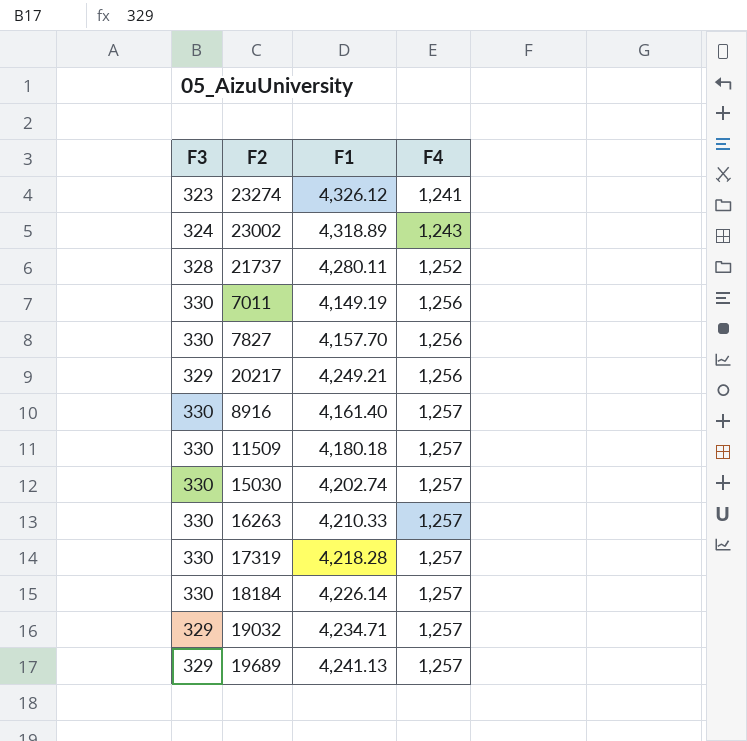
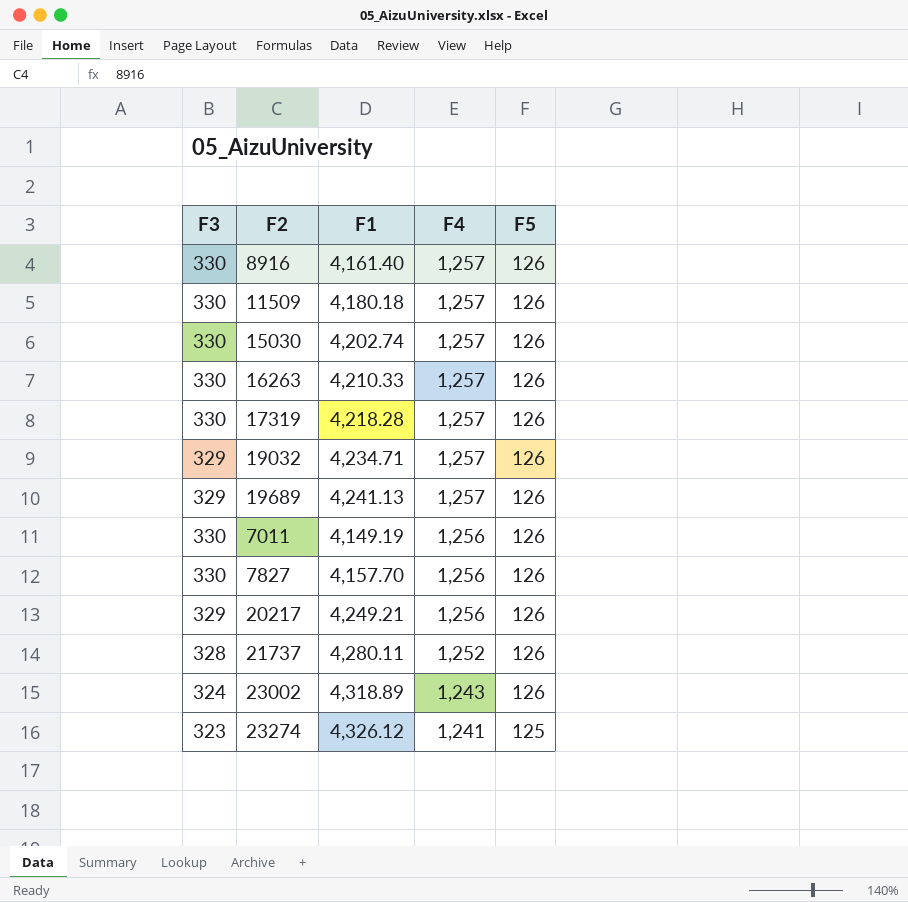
row order: F4 ascending -> F4 descending
column F5 | position: none -> 5
row 18184: 330 | 4,226.14 | 1,257 -> none

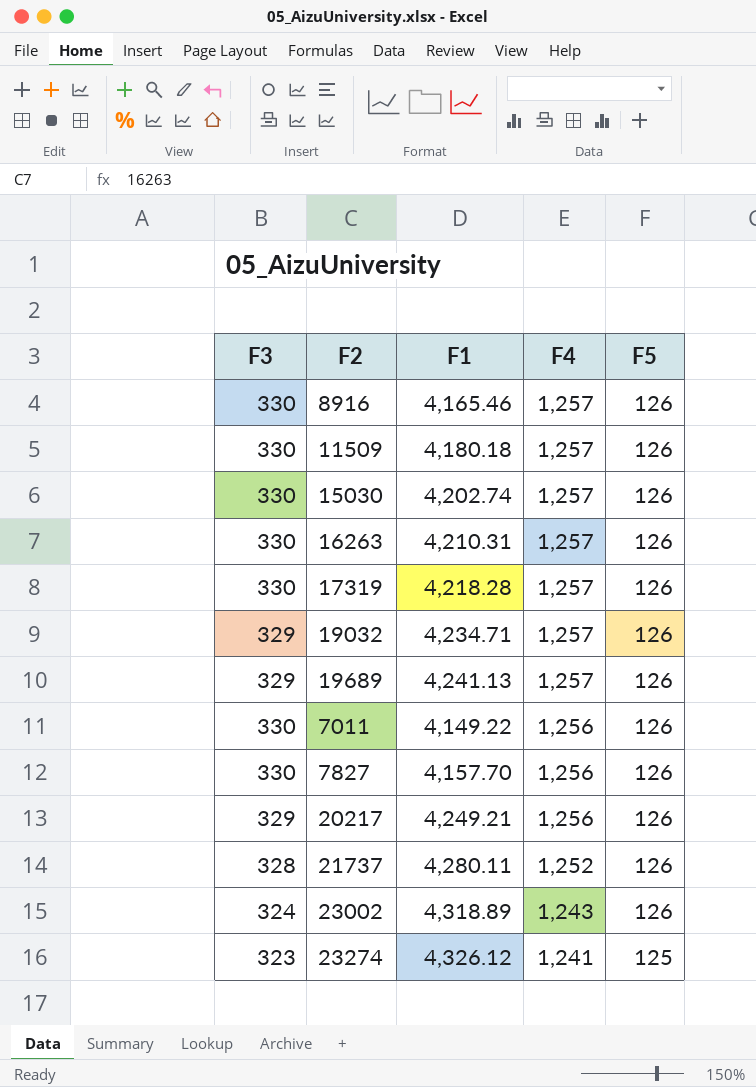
8916 | F1: 4,161.40 -> 4,165.46
16263 | F1: 4,210.33 -> 4,210.31
7011 | F1: 4,149.19 -> 4,149.22

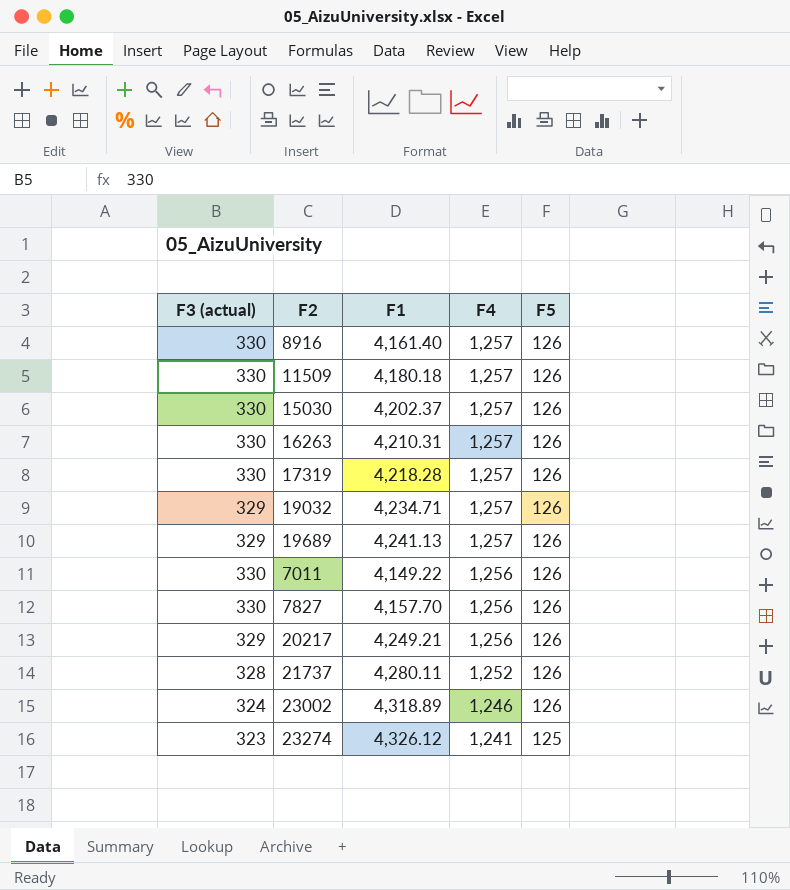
column name: F3 -> F3 (actual)
8916 | F1: 4,165.46 -> 4,161.40
15030 | F1: 4,202.74 -> 4,202.37
23002 | F4: 1,243 -> 1,246

